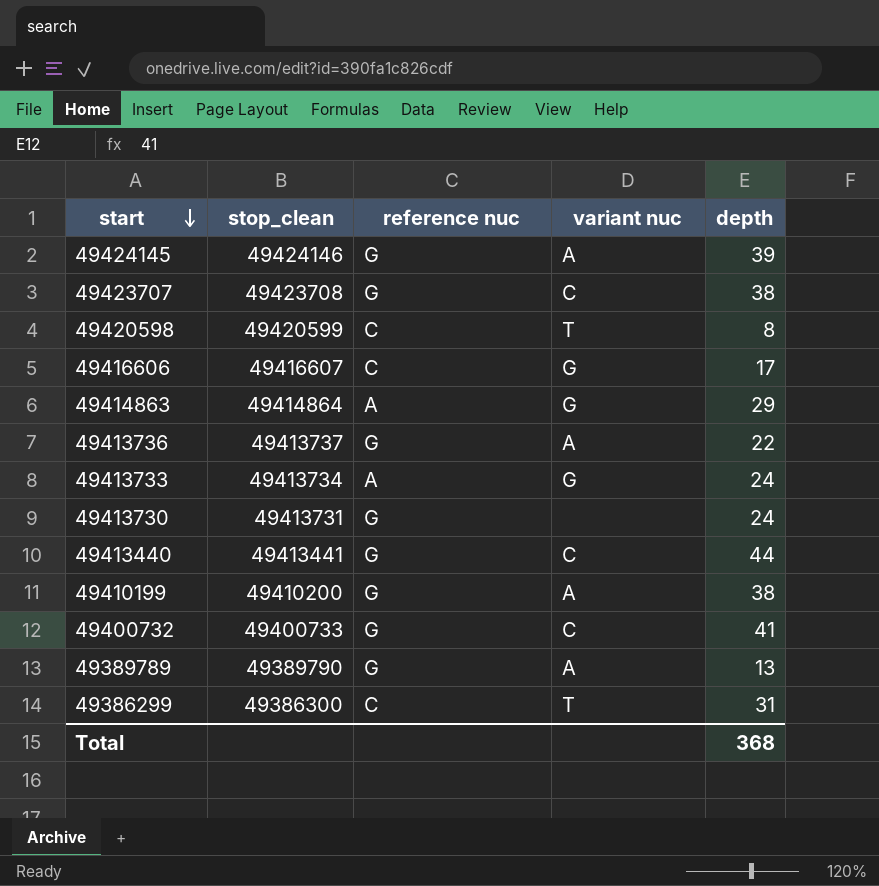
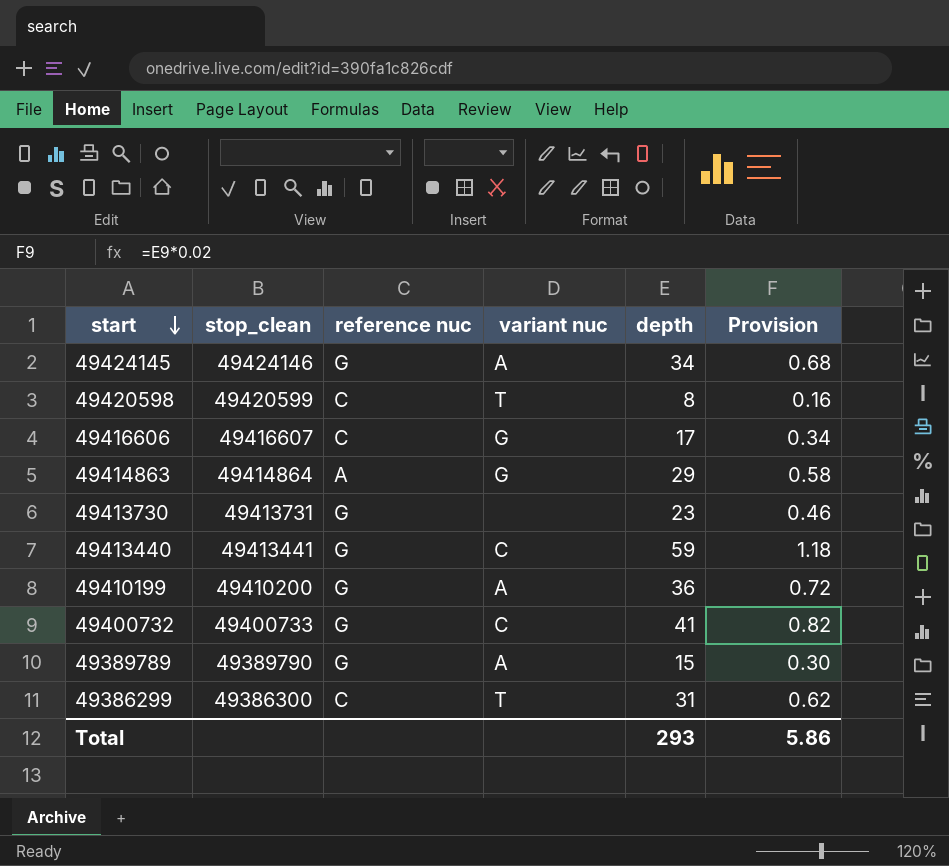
column Provision | formula: none -> [depth] * 0.02
row 49423707: 49423708 | G | C | 38 -> none
row 49413736: 49413737 | G | A | 22 -> none
row 49413733: 49413734 | A | G | 24 -> none
49424145 | depth: 39 -> 34
49413730 | depth: 24 -> 23
49413440 | depth: 44 -> 59
49410199 | depth: 38 -> 36
49389789 | depth: 13 -> 15
Total | depth: 368 -> 293

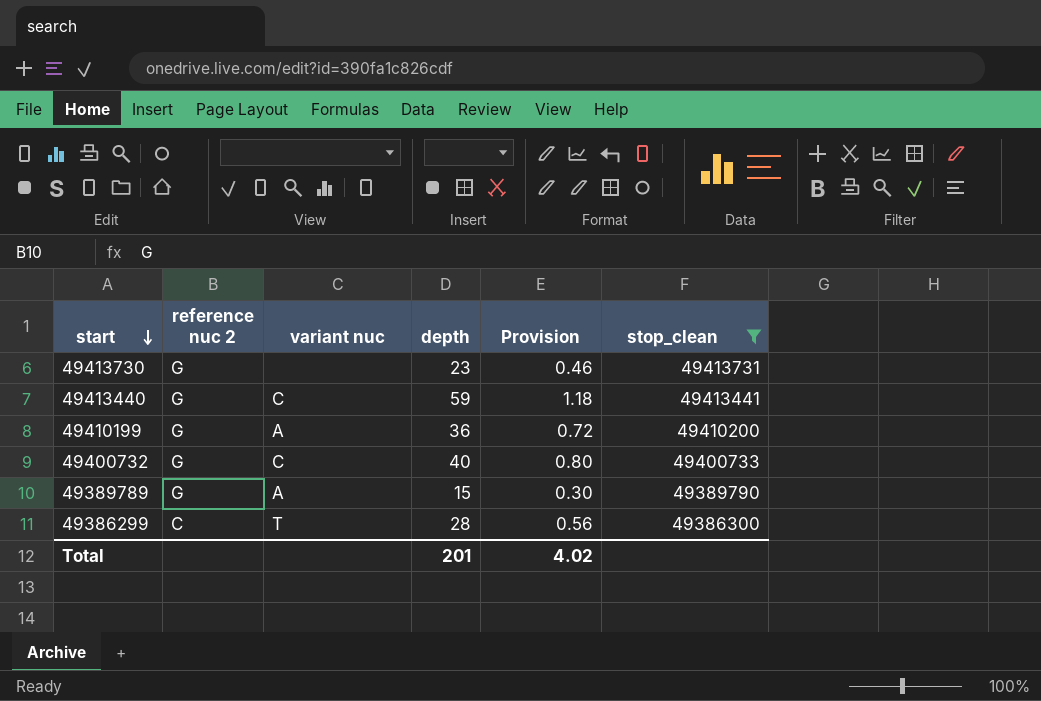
filter: none -> stop_clean <= 49413731
column name: reference nuc -> reference nuc 2
column stop_clean | position: 2 -> 6
49400732 | depth: 41 -> 40
49400732 | Provision: 0.82 -> 0.80
49386299 | depth: 31 -> 28
49386299 | Provision: 0.62 -> 0.56
Total | depth: 293 -> 201
Total | Provision: 5.86 -> 4.02

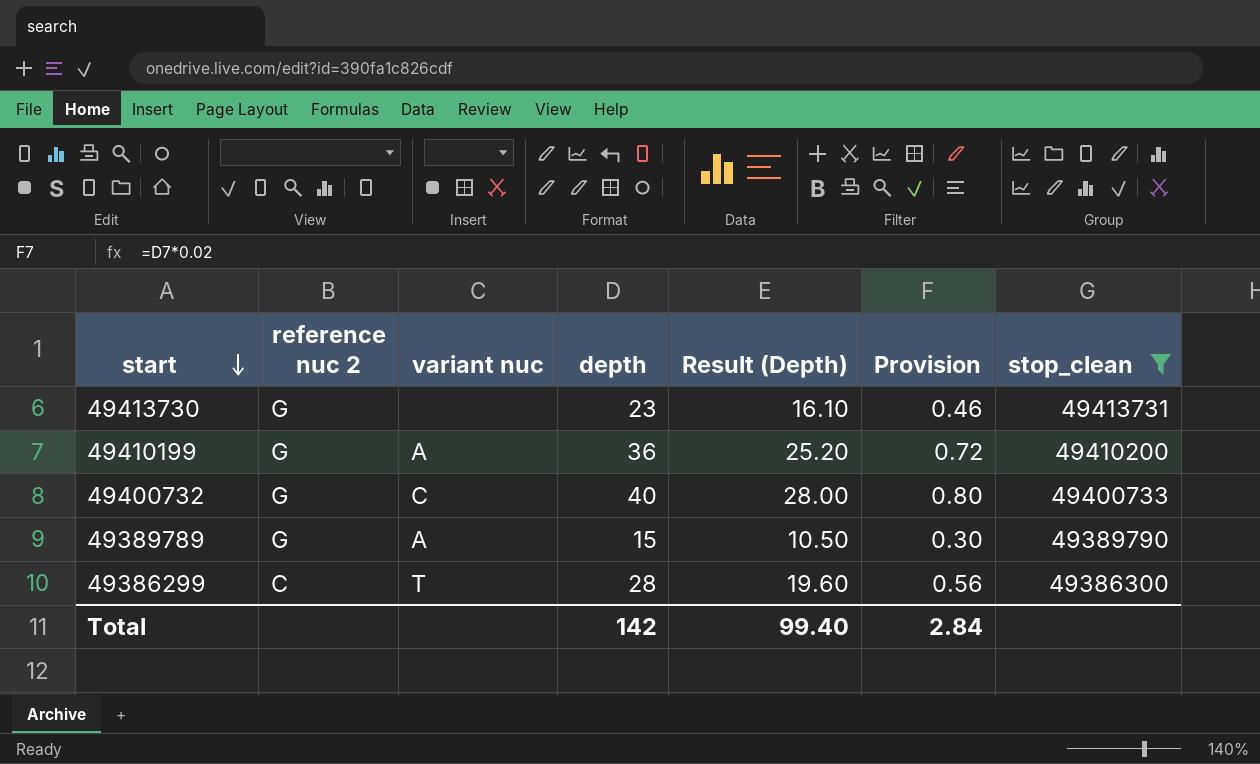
column Result (Depth) | formula: none -> [depth] * 0.7
row 49413440: G | C | 59 | 1.18 | 49413441 -> none
Total | depth: 201 -> 142
Total | Provision: 4.02 -> 2.84

